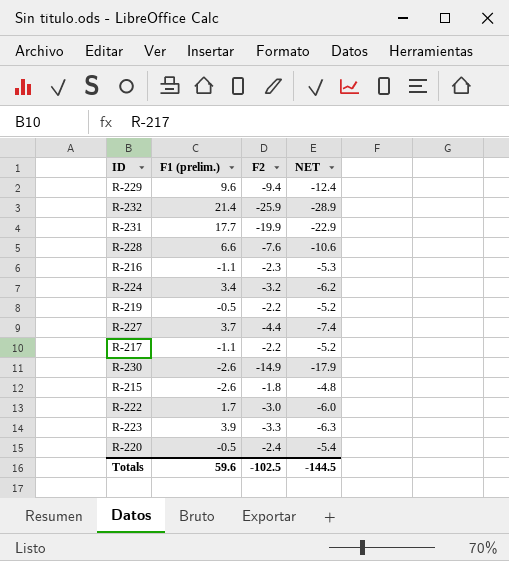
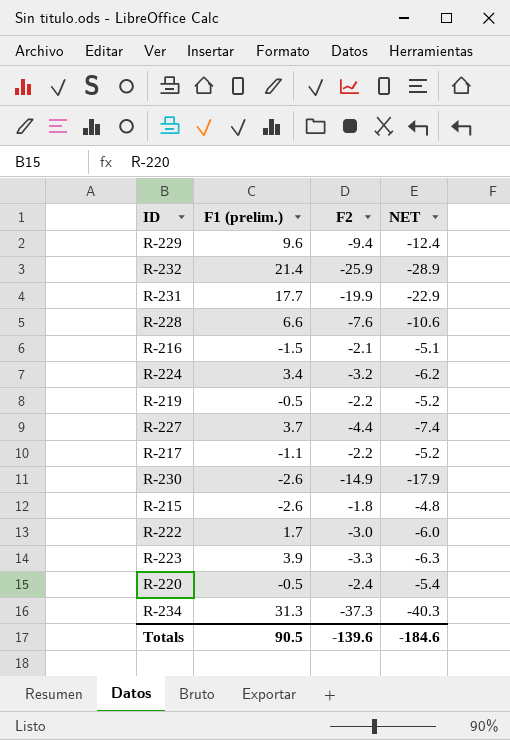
R-216 | F1 (prelim.): -1.1 -> -1.5
R-216 | F2: -2.3 -> -2.1
R-216 | NET: -5.3 -> -5.1
row R-234: none -> 31.3 | -37.3 | -40.3
Totals | F1 (prelim.): 59.6 -> 90.5
Totals | F2: -102.5 -> -139.6
Totals | NET: -144.5 -> -184.6

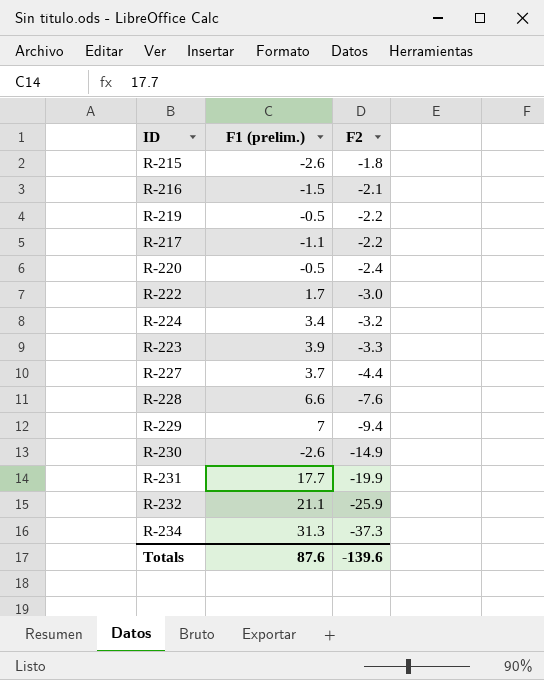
row order: none -> F2 descending
column NET | formula: [F2] - 3 -> none
R-229 | F1 (prelim.): 9.6 -> 7
R-232 | F1 (prelim.): 21.4 -> 21.1
Totals | F1 (prelim.): 90.5 -> 87.6

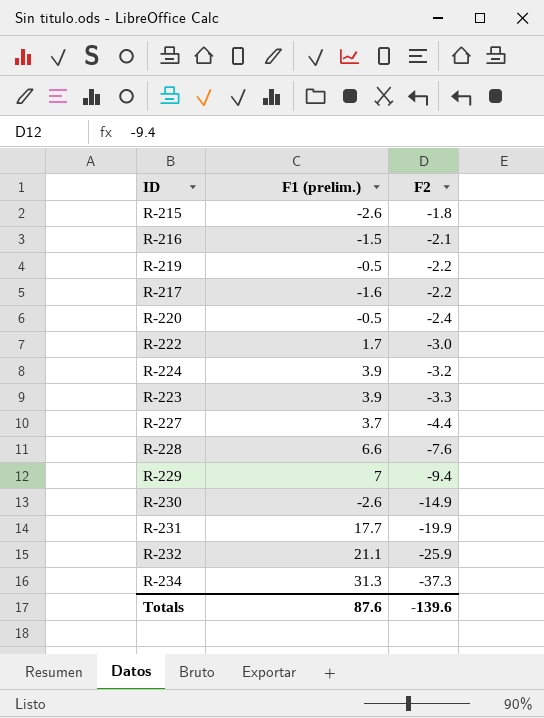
R-217 | F1 (prelim.): -1.1 -> -1.6
R-224 | F1 (prelim.): 3.4 -> 3.9

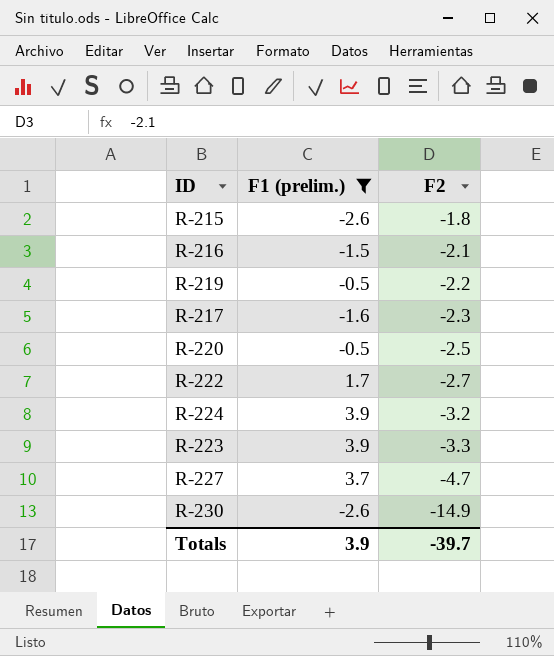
filter: none -> F1 (prelim.) <= 3.9
R-217 | F2: -2.2 -> -2.3
R-220 | F2: -2.4 -> -2.5
R-222 | F2: -3.0 -> -2.7
R-227 | F2: -4.4 -> -4.7
Totals | F1 (prelim.): 87.6 -> 3.9
Totals | F2: -139.6 -> -39.7

